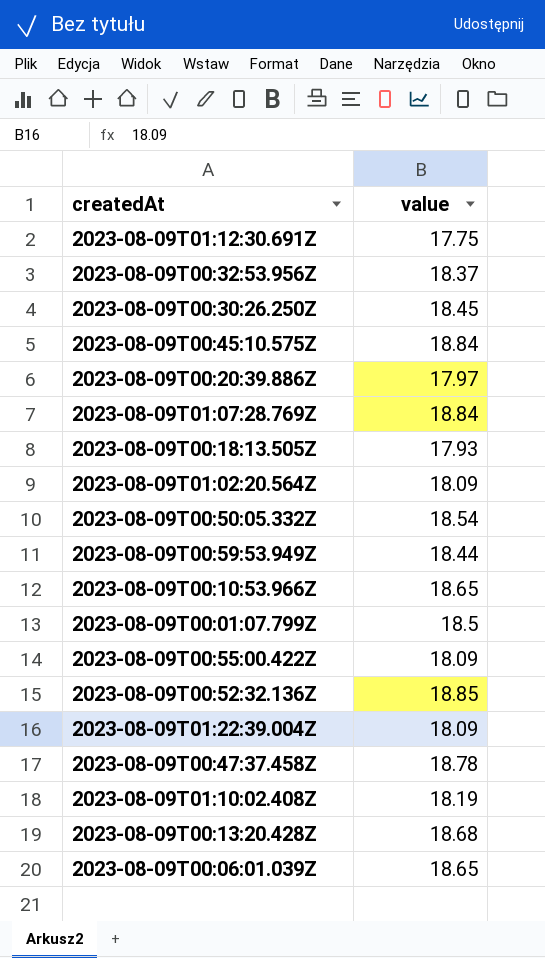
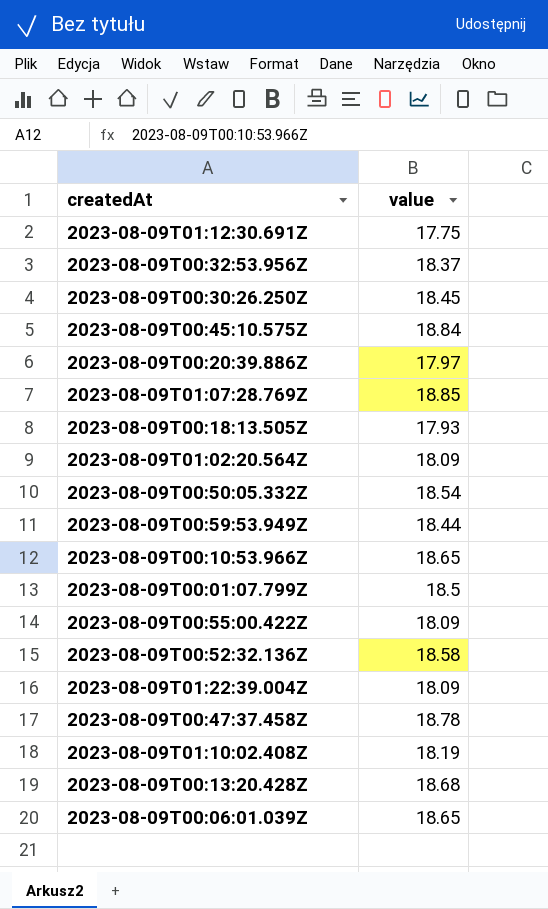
2023-08-09T01:07:28.769Z | value: 18.84 -> 18.85
2023-08-09T00:52:32.136Z | value: 18.85 -> 18.58

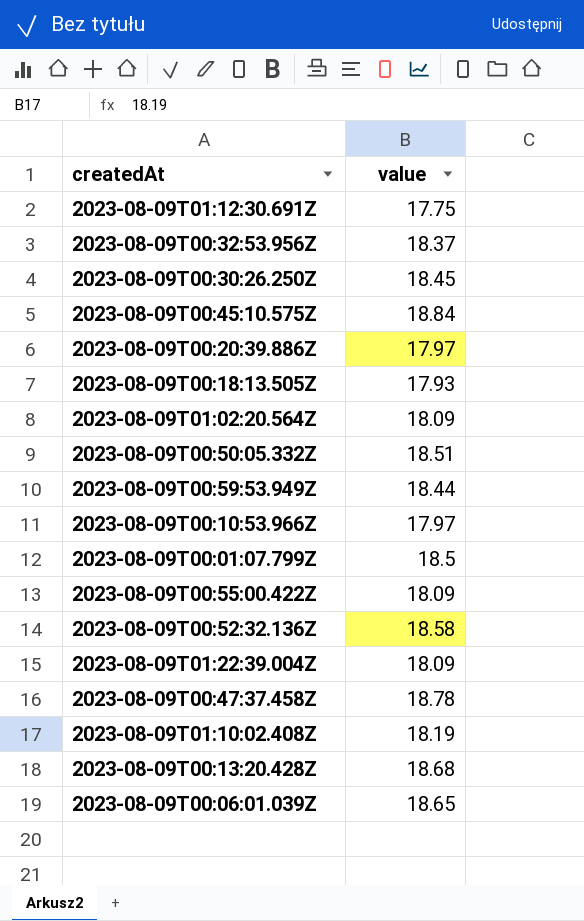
row 2023-08-09T01:07:28.769Z: 18.85 -> none
2023-08-09T00:50:05.332Z | value: 18.54 -> 18.51
2023-08-09T00:10:53.966Z | value: 18.65 -> 17.97

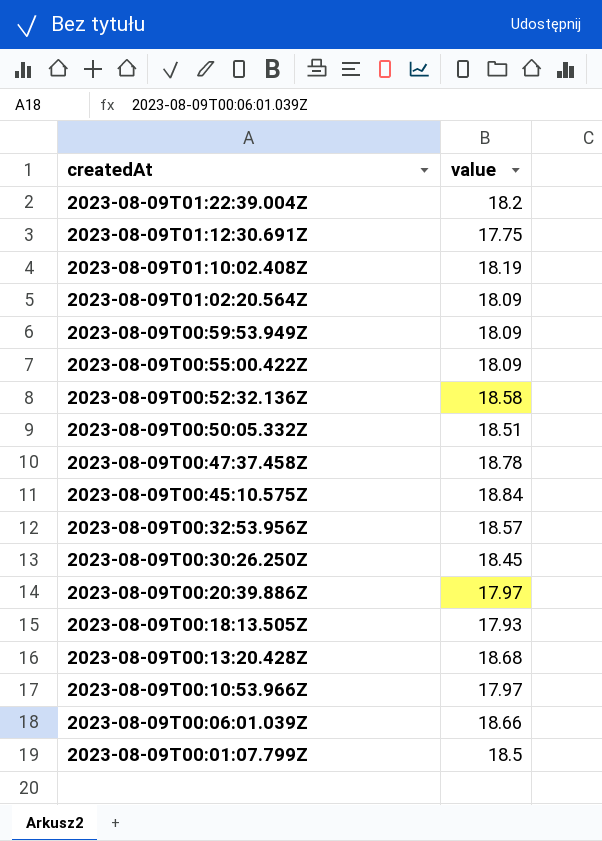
row order: none -> createdAt descending
2023-08-09T01:22:39.004Z | value: 18.09 -> 18.2
2023-08-09T00:59:53.949Z | value: 18.44 -> 18.09
2023-08-09T00:32:53.956Z | value: 18.37 -> 18.57
2023-08-09T00:06:01.039Z | value: 18.65 -> 18.66

